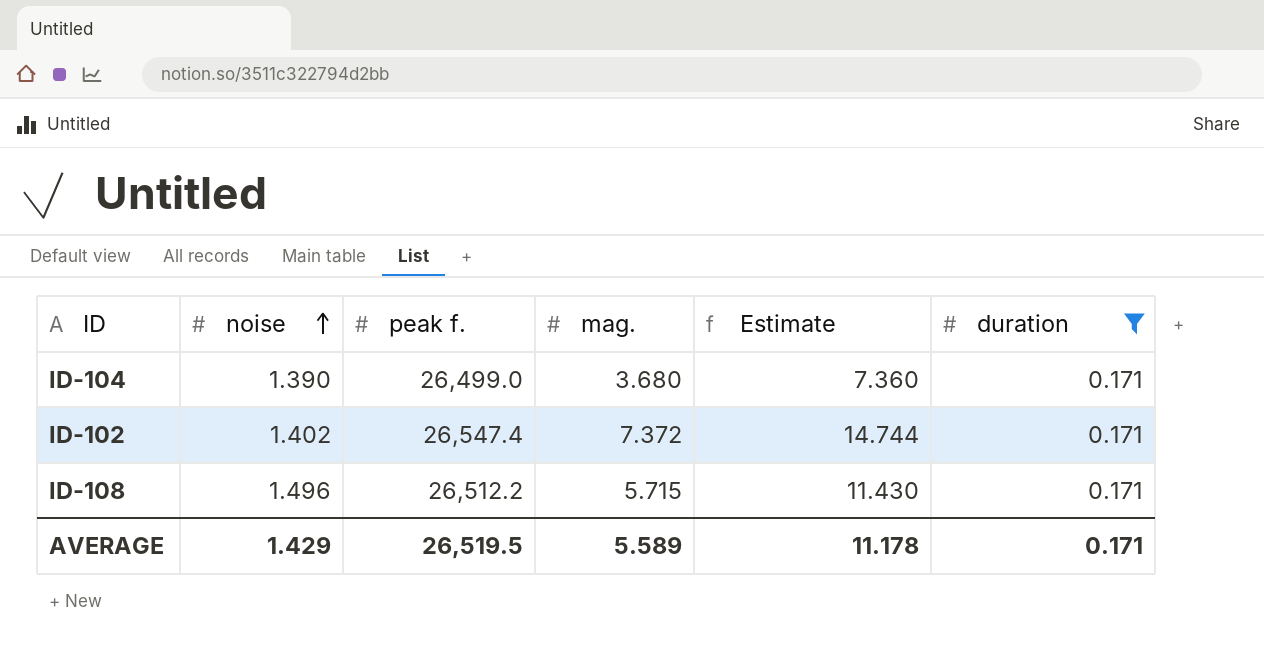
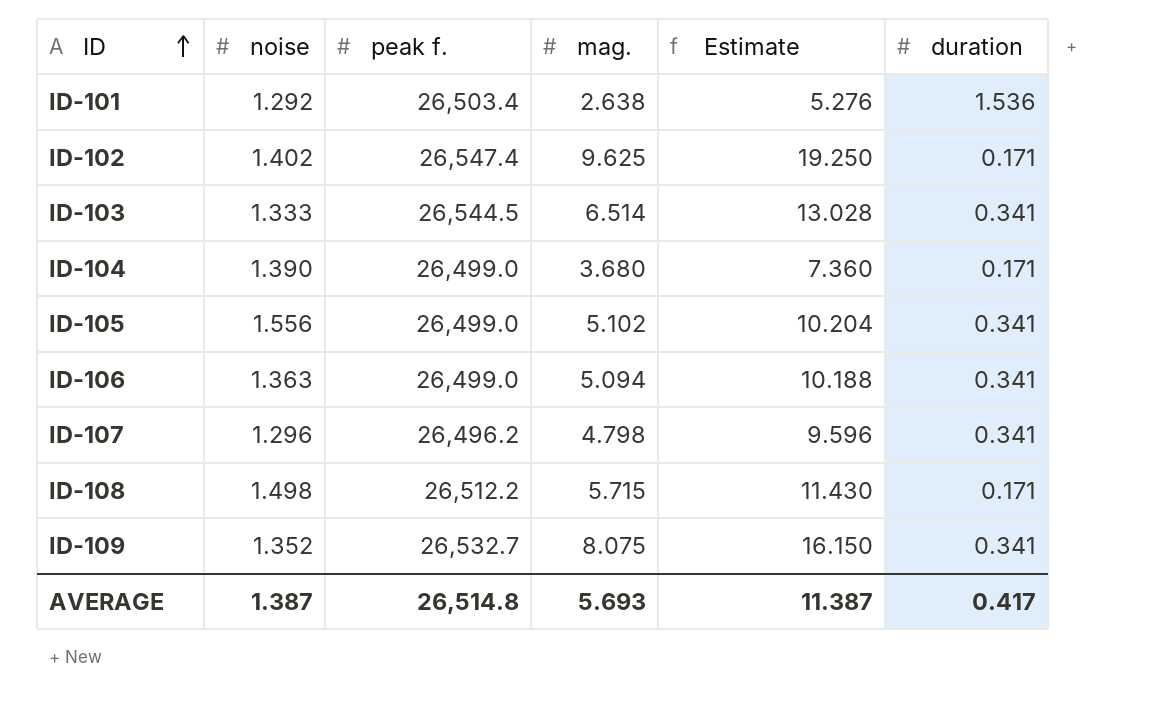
filter: duration = 0.171 -> none
row order: noise ascending -> ID ascending
ID-102 | mag.: 7.372 -> 9.625
ID-102 | Estimate: 14.744 -> 19.250
ID-108 | noise: 1.496 -> 1.498
AVERAGE | noise: 1.429 -> 1.387
AVERAGE | peak f.: 26,519.5 -> 26,514.8
AVERAGE | mag.: 5.589 -> 5.693
AVERAGE | Estimate: 11.178 -> 11.387
AVERAGE | duration: 0.171 -> 0.417

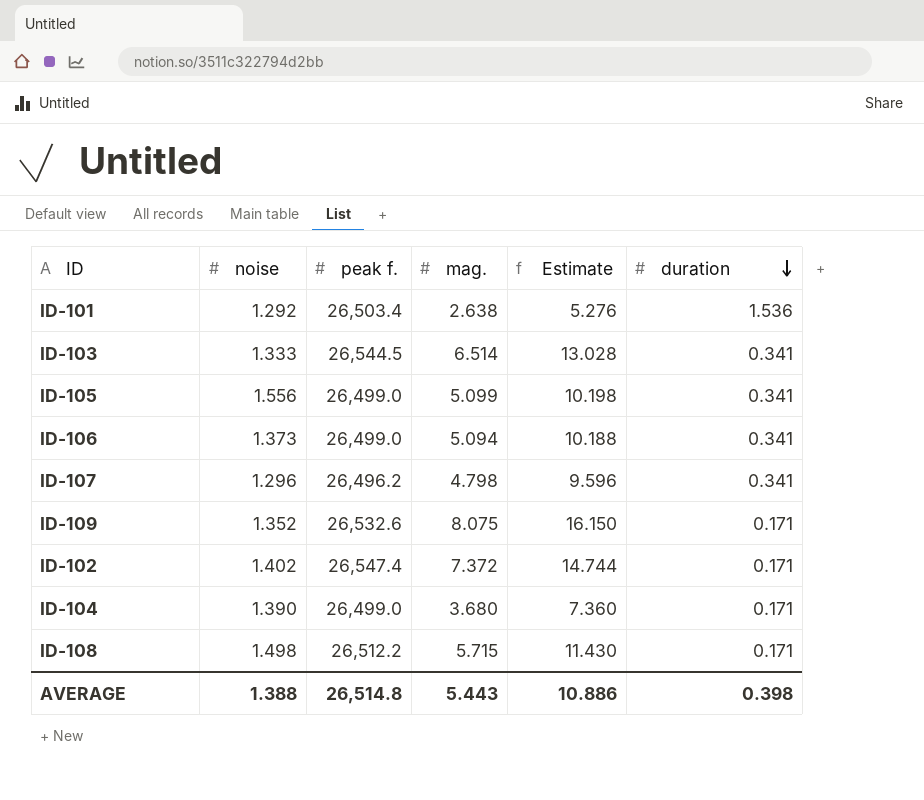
row order: ID ascending -> duration descending
ID-105 | mag.: 5.102 -> 5.099
ID-105 | Estimate: 10.204 -> 10.198
ID-106 | noise: 1.363 -> 1.373
ID-109 | peak f.: 26,532.7 -> 26,532.6
ID-109 | duration: 0.341 -> 0.171
ID-102 | mag.: 9.625 -> 7.372
ID-102 | Estimate: 19.250 -> 14.744
AVERAGE | noise: 1.387 -> 1.388
AVERAGE | mag.: 5.693 -> 5.443
AVERAGE | Estimate: 11.387 -> 10.886
AVERAGE | duration: 0.417 -> 0.398

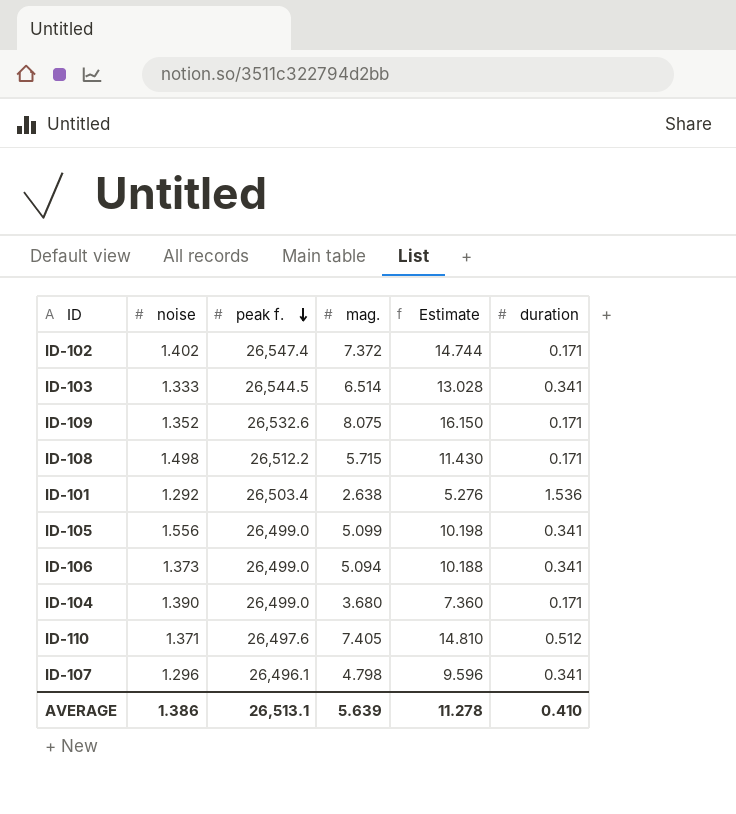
row order: duration descending -> peak f. descending
row ID-110: none -> 1.371 | 26,497.6 | 7.405 | 14.810 | 0.512
ID-107 | peak f.: 26,496.2 -> 26,496.1
AVERAGE | noise: 1.388 -> 1.386
AVERAGE | peak f.: 26,514.8 -> 26,513.1
AVERAGE | mag.: 5.443 -> 5.639
AVERAGE | Estimate: 10.886 -> 11.278
AVERAGE | duration: 0.398 -> 0.410

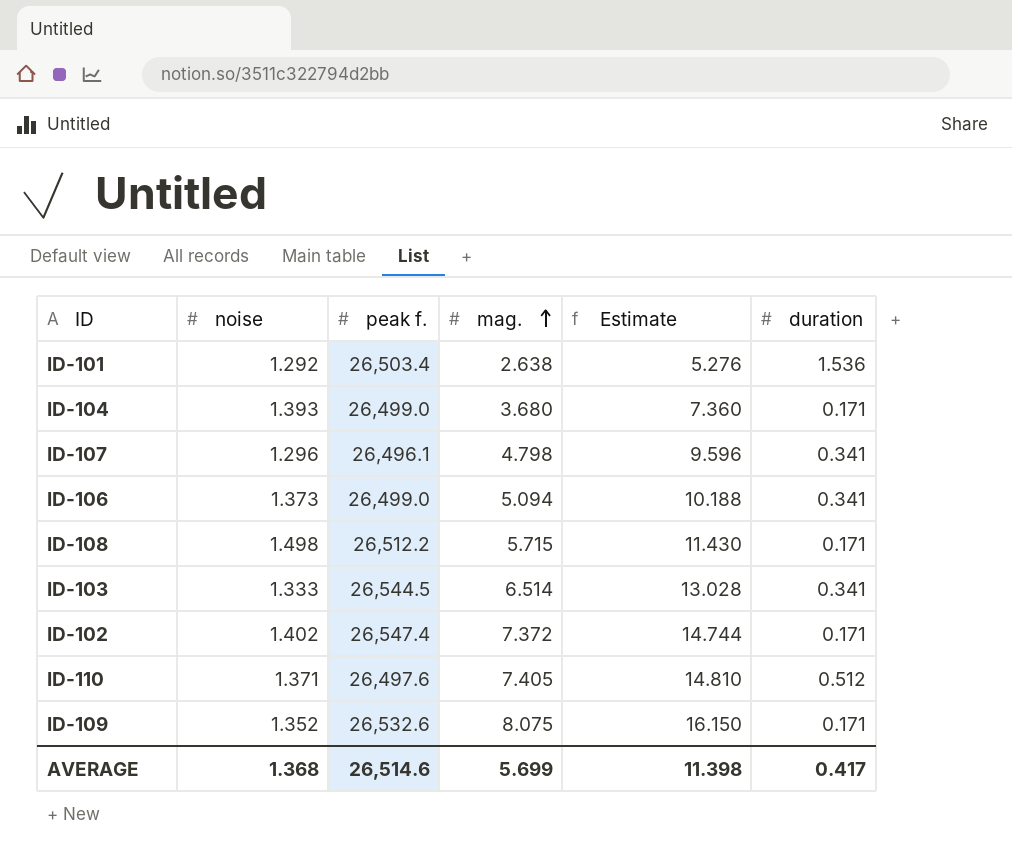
row order: peak f. descending -> mag. ascending
row ID-105: 1.556 | 26,499.0 | 5.099 | 10.198 | 0.341 -> none
ID-104 | noise: 1.390 -> 1.393
AVERAGE | noise: 1.386 -> 1.368
AVERAGE | peak f.: 26,513.1 -> 26,514.6
AVERAGE | mag.: 5.639 -> 5.699
AVERAGE | Estimate: 11.278 -> 11.398
AVERAGE | duration: 0.410 -> 0.417

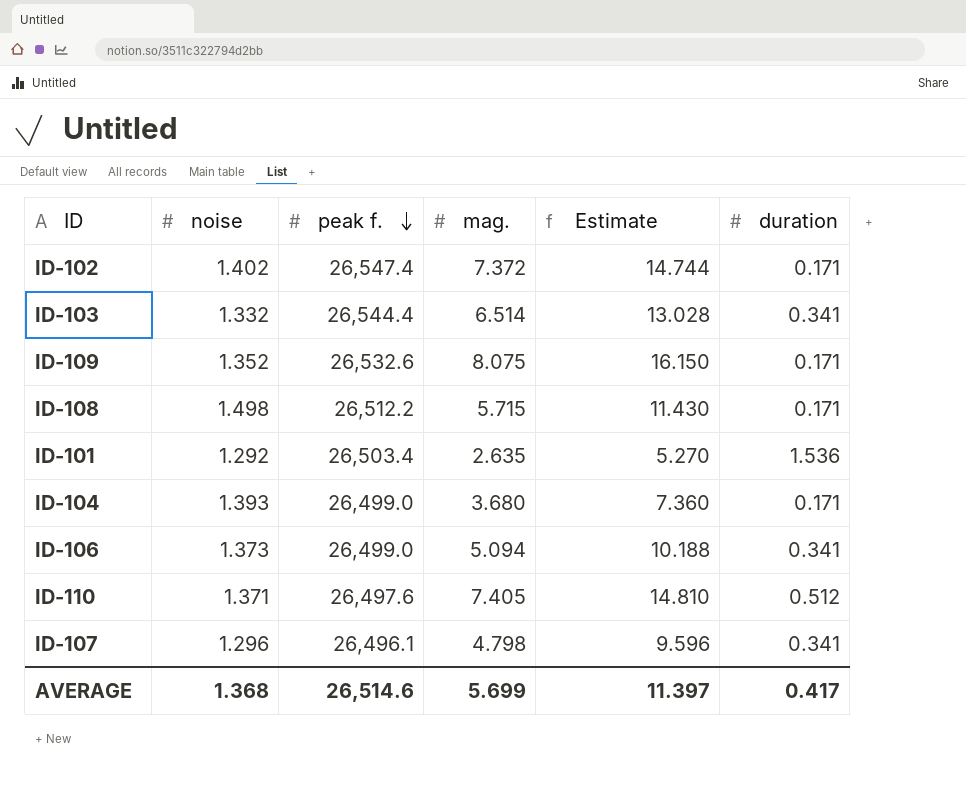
row order: mag. ascending -> peak f. descending
ID-103 | noise: 1.333 -> 1.332
ID-103 | peak f.: 26,544.5 -> 26,544.4
ID-101 | mag.: 2.638 -> 2.635
ID-101 | Estimate: 5.276 -> 5.270
AVERAGE | Estimate: 11.398 -> 11.397

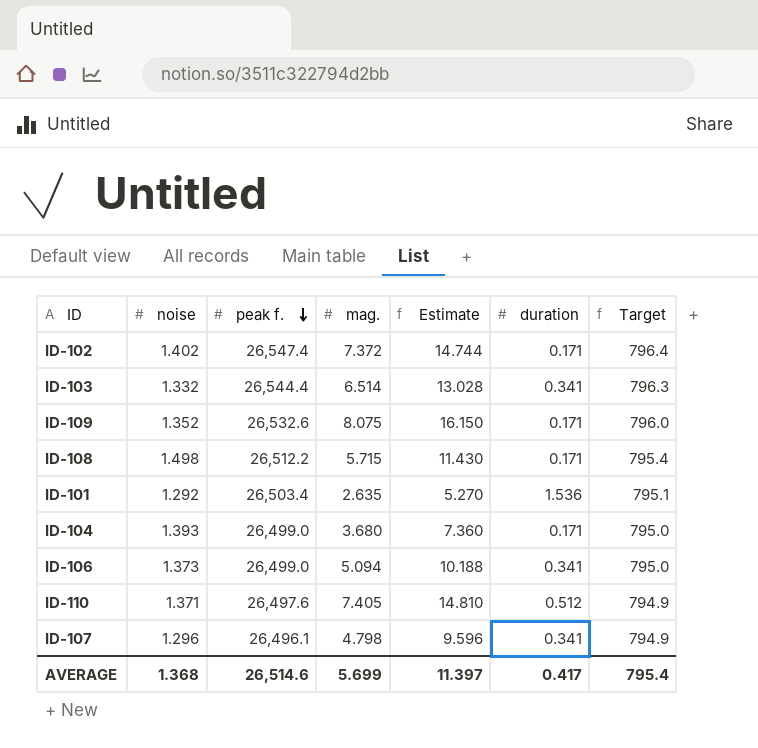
column Target | formula: none -> [peak f.] * 0.03

